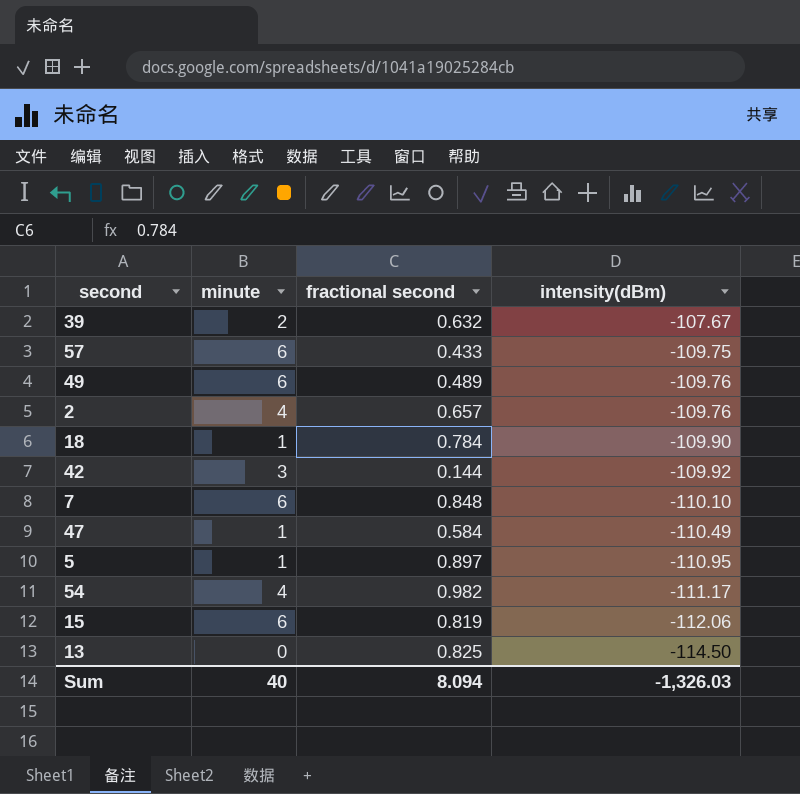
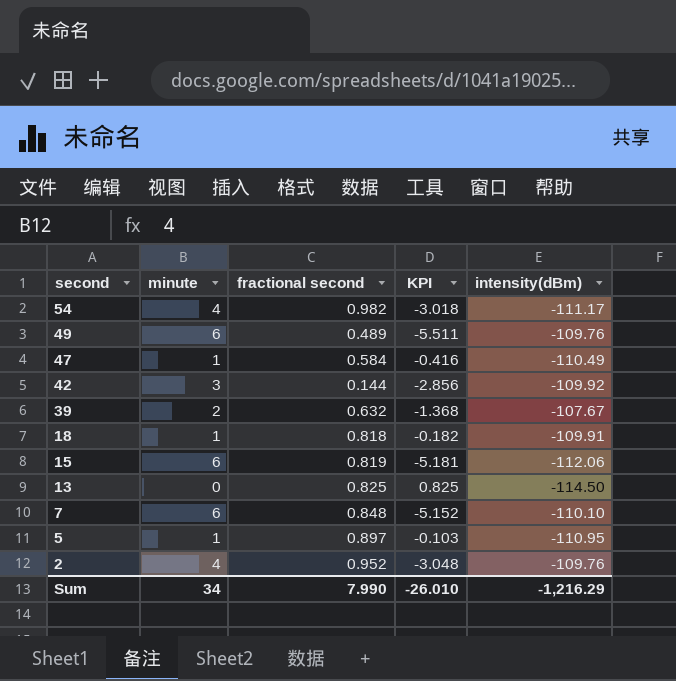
row order: intensity(dBm) descending -> second descending
column KPI | formula: none -> [fractional second] - [minute]
row 57: 6 | 0.433 | -109.75 -> none
18 | fractional second: 0.784 -> 0.818
18 | intensity(dBm): -109.90 -> -109.91
2 | fractional second: 0.657 -> 0.952
Sum | minute: 40 -> 34
Sum | fractional second: 8.094 -> 7.990
Sum | intensity(dBm): -1,326.03 -> -1,216.29

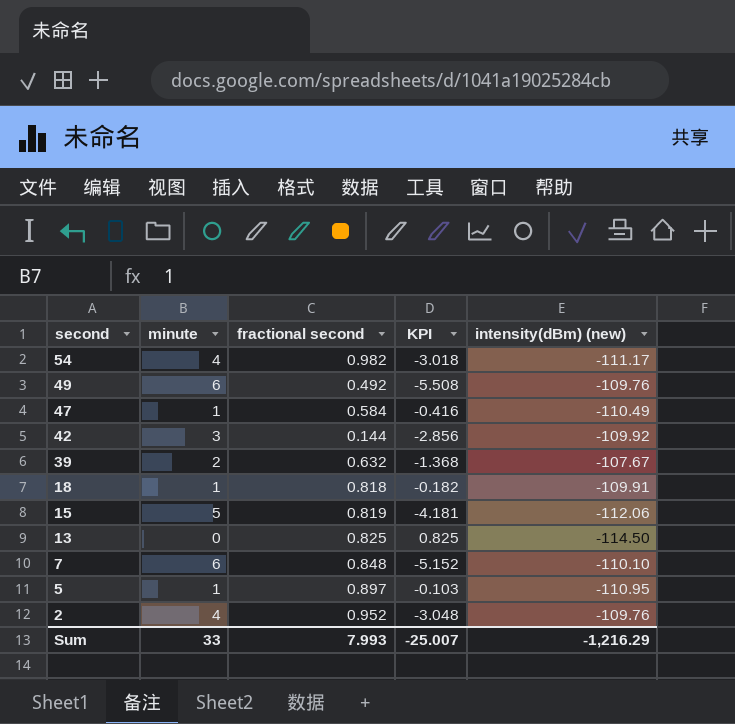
column name: intensity(dBm) -> intensity(dBm) (new)
49 | fractional second: 0.489 -> 0.492
49 | KPI: -5.511 -> -5.508
15 | minute: 6 -> 5
15 | KPI: -5.181 -> -4.181
Sum | minute: 34 -> 33
Sum | fractional second: 7.990 -> 7.993
Sum | KPI: -26.010 -> -25.007

